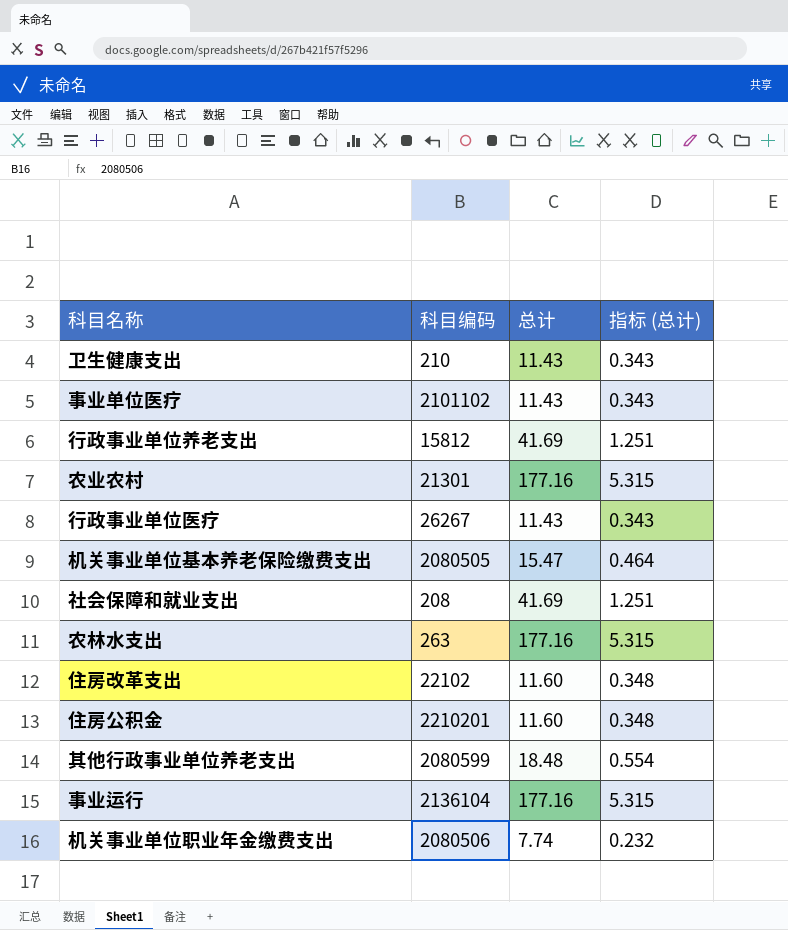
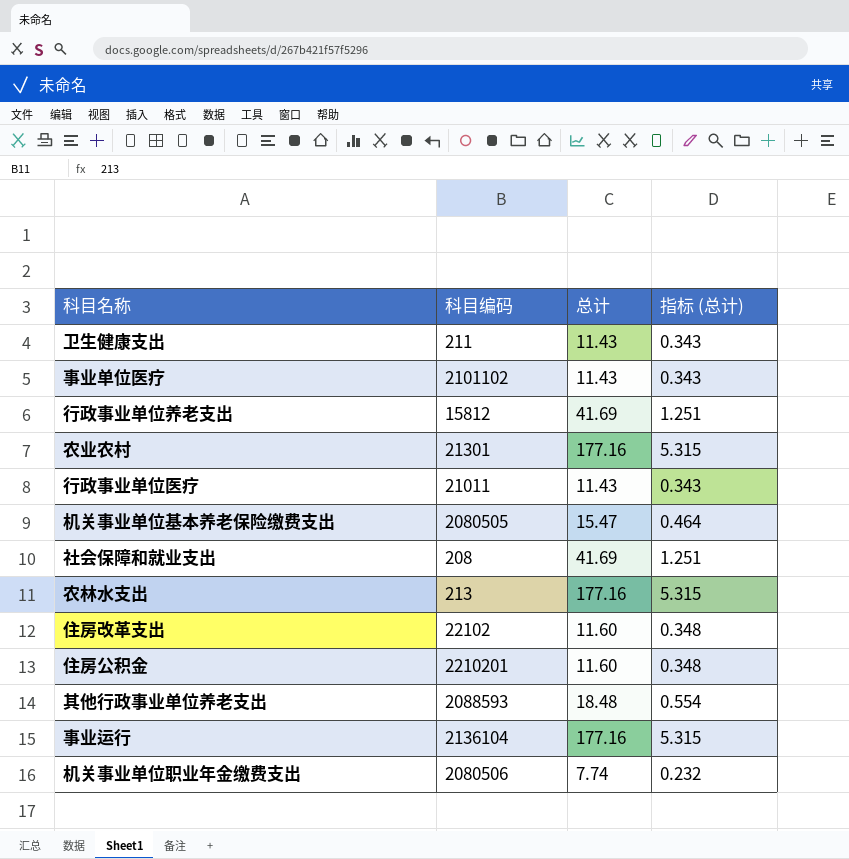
卫生健康支出 | 科目编码: 210 -> 211
行政事业单位医疗 | 科目编码: 26267 -> 21011
农林水支出 | 科目编码: 263 -> 213
其他行政事业单位养老支出 | 科目编码: 2080599 -> 2088593

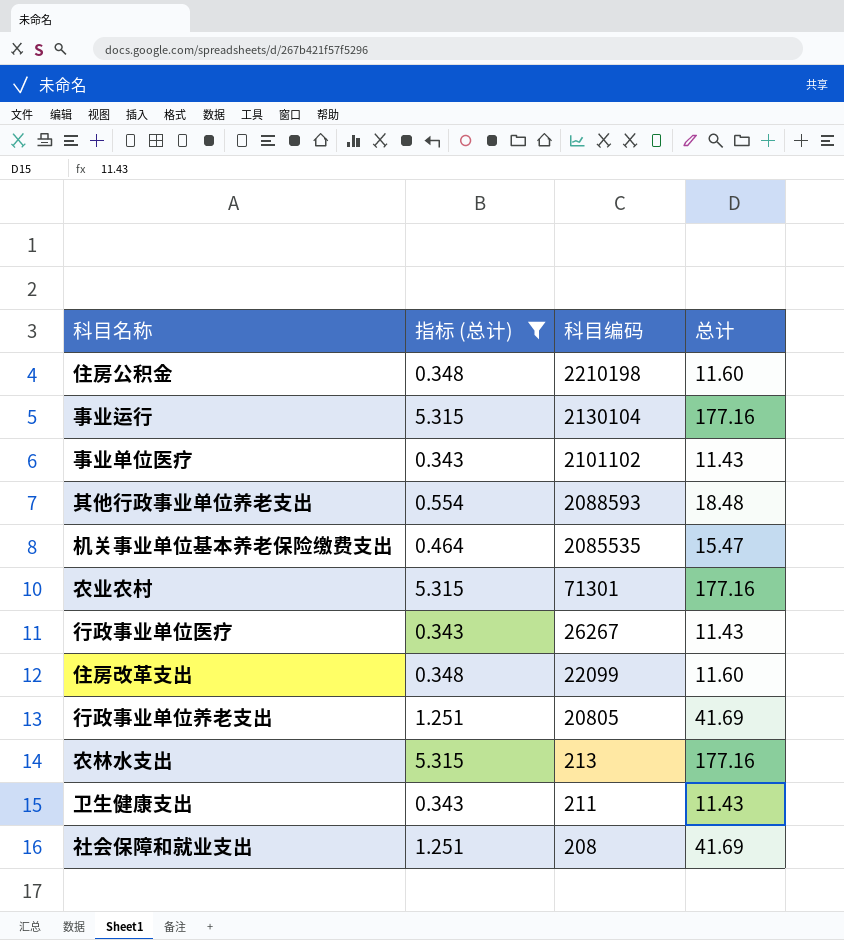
filter: none -> 指标 (总计) != 0.232
row order: none -> 科目编码 descending
column 指标 (总计) | position: 4 -> 2
住房公积金 | 科目编码: 2210201 -> 2210198
事业运行 | 科目编码: 2136104 -> 2130104
机关事业单位基本养老保险缴费支出 | 科目编码: 2080505 -> 2085535
农业农村 | 科目编码: 21301 -> 71301
行政事业单位医疗 | 科目编码: 21011 -> 26267
住房改革支出 | 科目编码: 22102 -> 22099
行政事业单位养老支出 | 科目编码: 15812 -> 20805

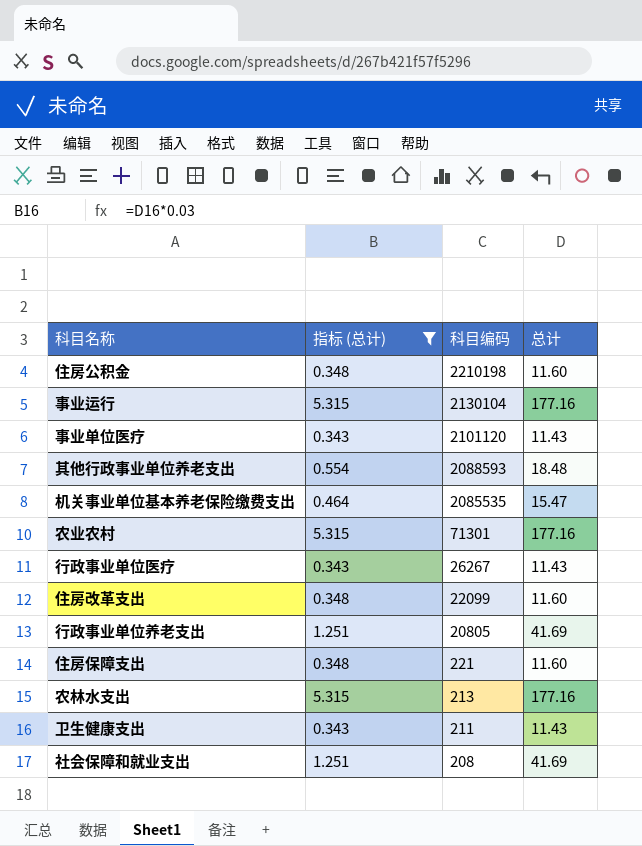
事业单位医疗 | 科目编码: 2101102 -> 2101120
row 住房保障支出: none -> 0.348 | 221 | 11.60

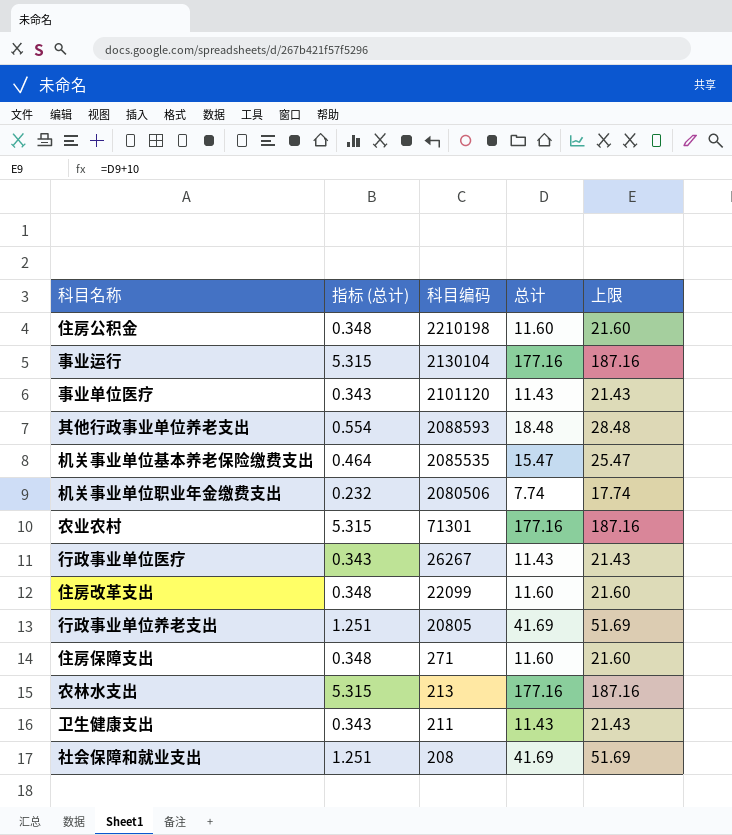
filter: 指标 (总计) != 0.232 -> none
column 上限 | formula: none -> [总计] + 10
住房保障支出 | 科目编码: 221 -> 271

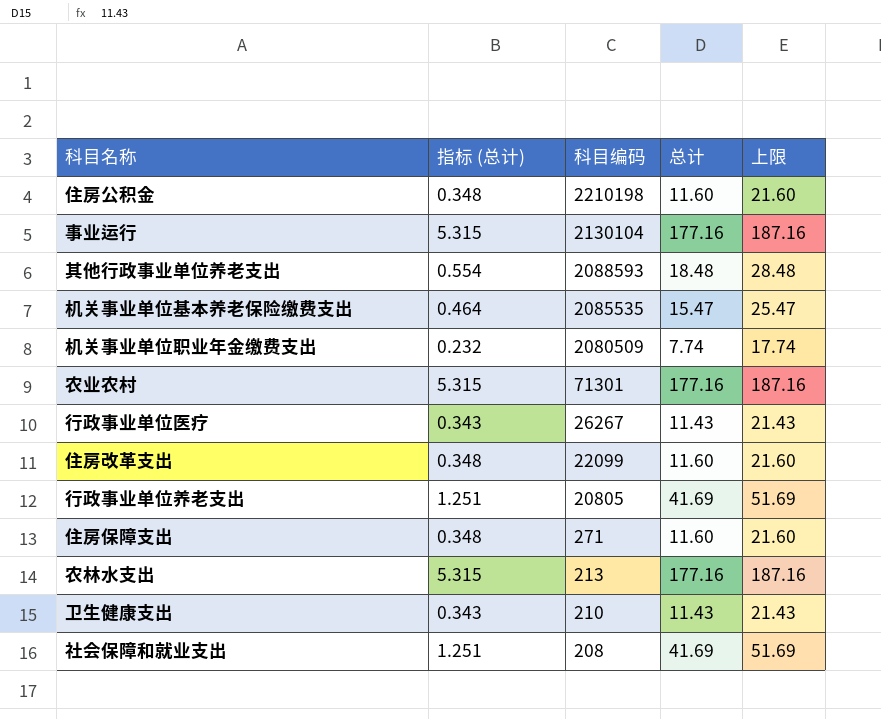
row 事业单位医疗: 0.343 | 2101120 | 11.43 | 21.43 -> none
机关事业单位职业年金缴费支出 | 科目编码: 2080506 -> 2080509
卫生健康支出 | 科目编码: 211 -> 210

